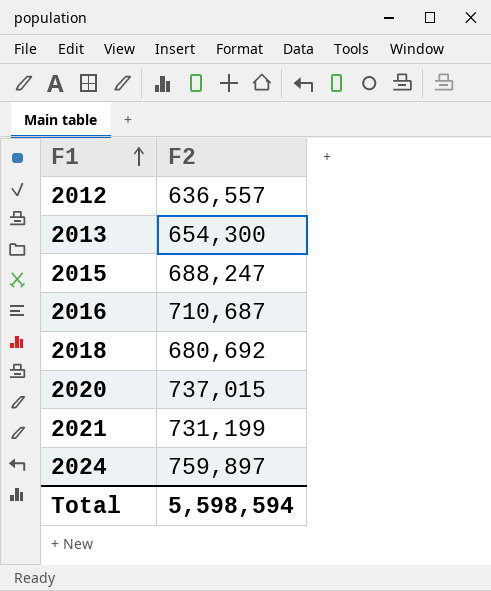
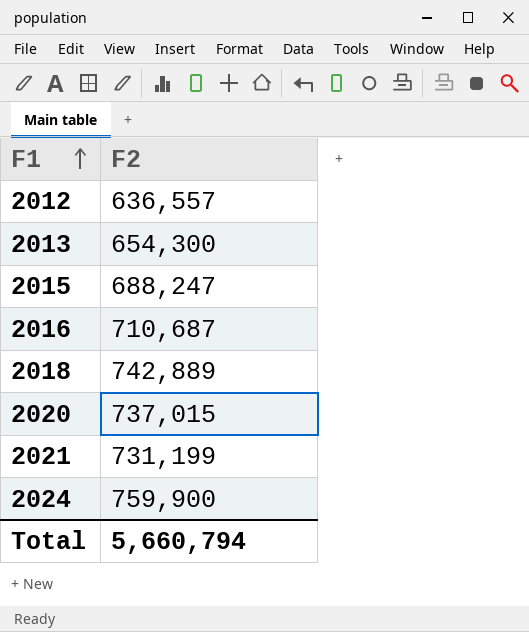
2018 | F2: 680,692 -> 742,889
2024 | F2: 759,897 -> 759,900
Total | F2: 5,598,594 -> 5,660,794

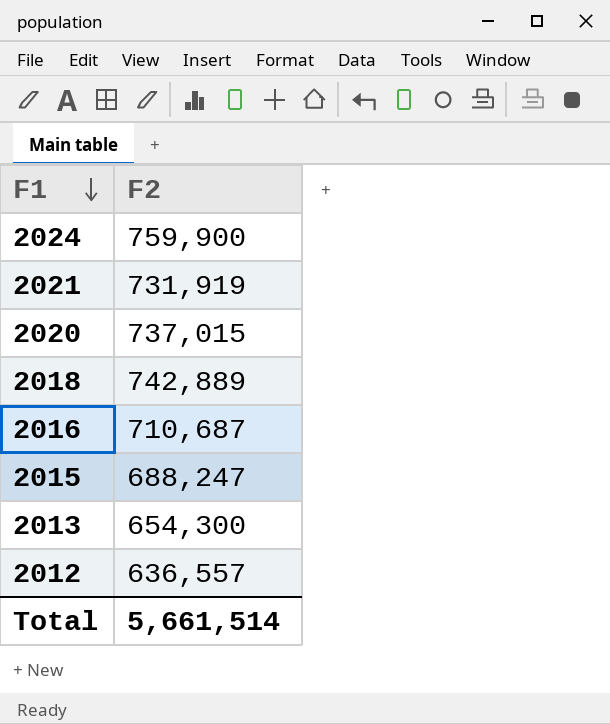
row order: F1 ascending -> F1 descending
2021 | F2: 731,199 -> 731,919
Total | F2: 5,660,794 -> 5,661,514

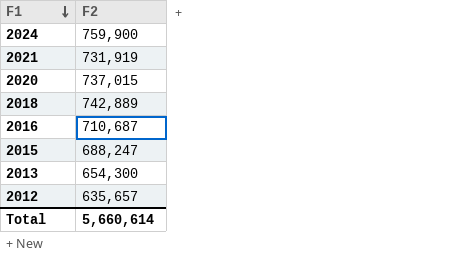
2012 | F2: 636,557 -> 635,657
Total | F2: 5,661,514 -> 5,660,614

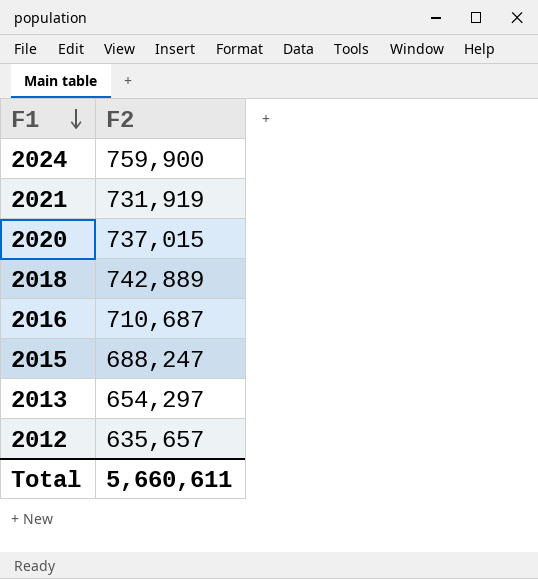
2013 | F2: 654,300 -> 654,297
Total | F2: 5,660,614 -> 5,660,611

